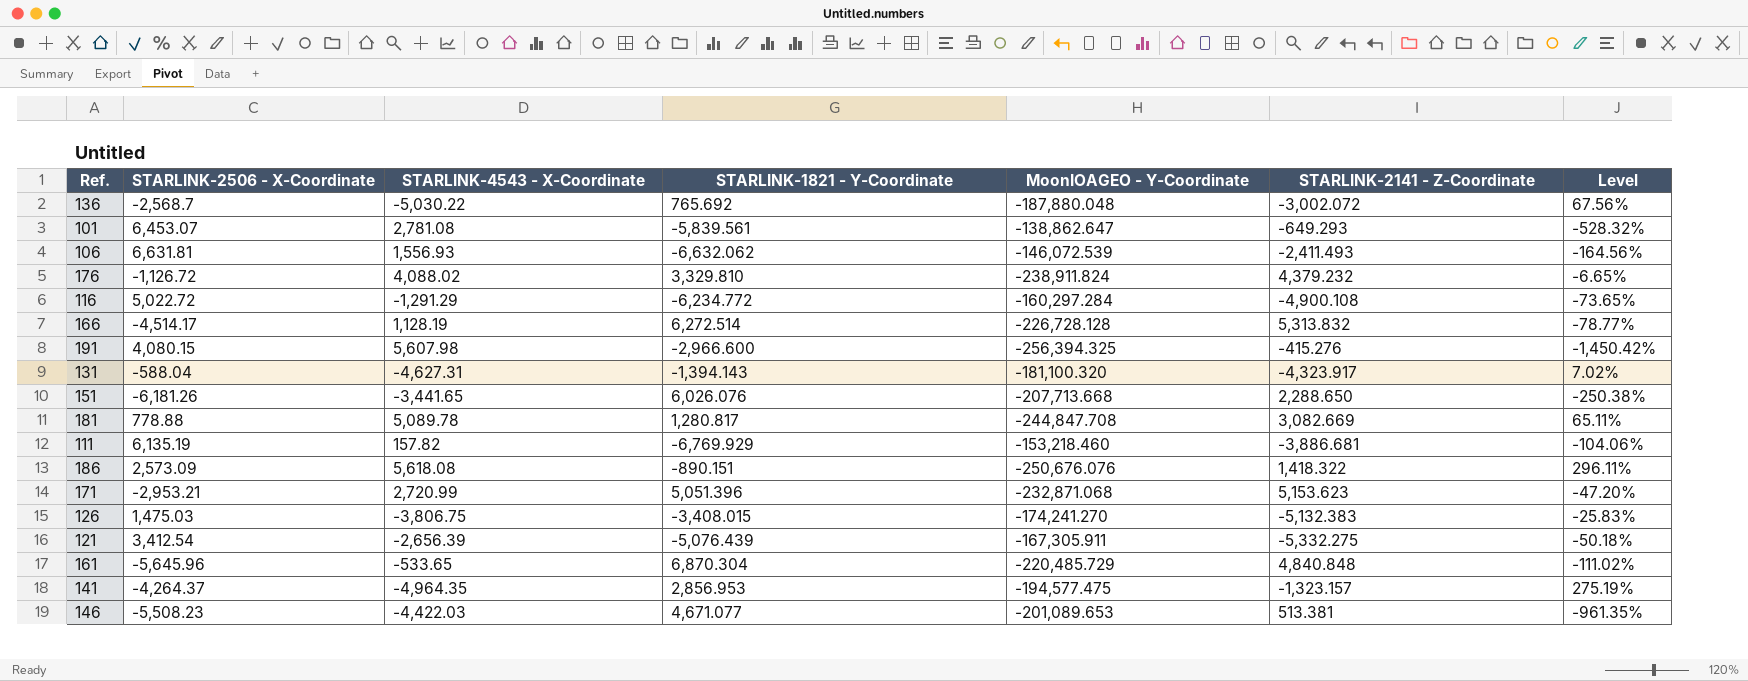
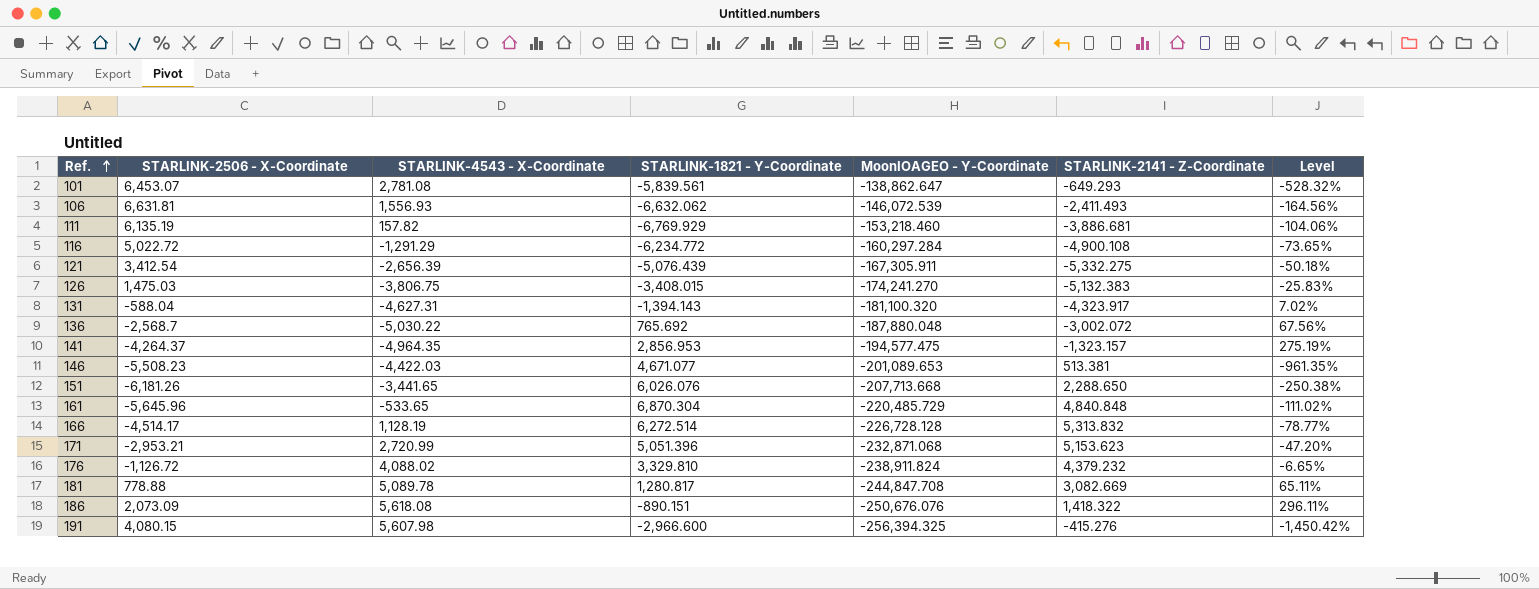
row order: none -> Ref. ascending
186 | STARLINK-2506 - X-Coordinate: 2,573.09 -> 2,073.09

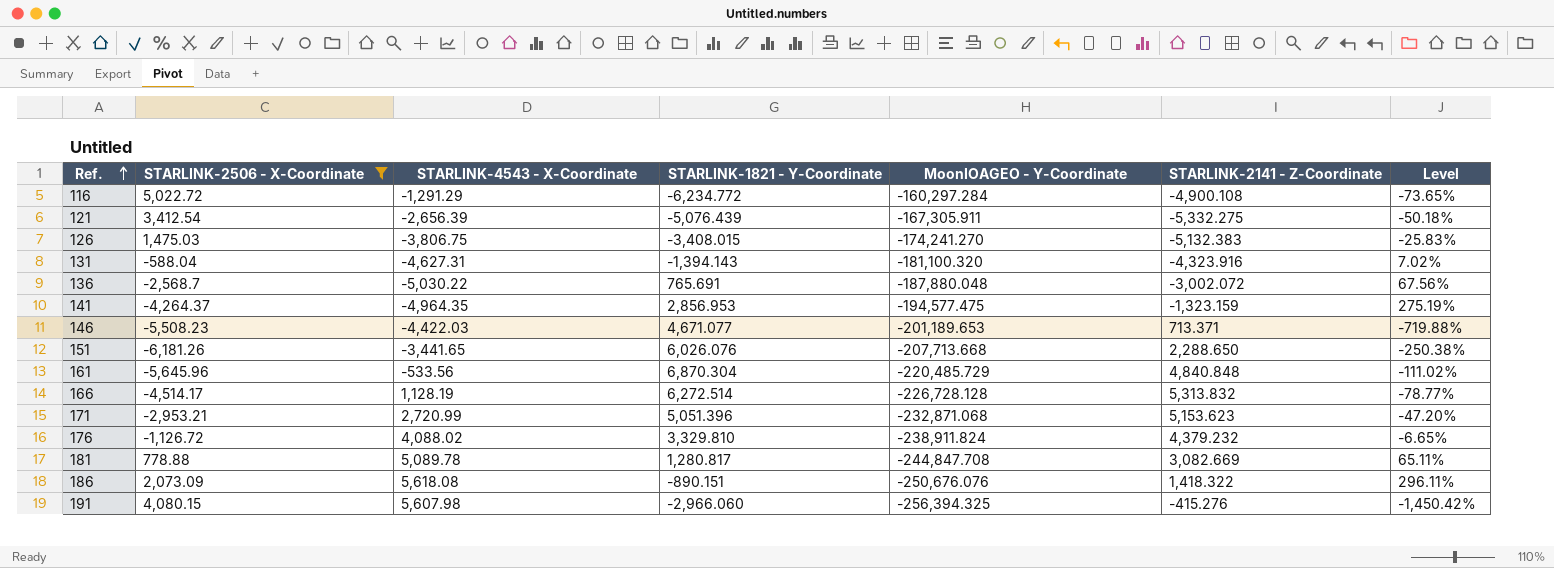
filter: none -> STARLINK-2506 - X-Coordinate <= 5,022.72
131 | STARLINK-2141 - Z-Coordinate: -4,323.917 -> -4,323.916
136 | STARLINK-1821 - Y-Coordinate: 765.692 -> 765.691
141 | STARLINK-2141 - Z-Coordinate: -1,323.157 -> -1,323.159
146 | MoonIOAGEO - Y-Coordinate: -201,089.653 -> -201,189.653
146 | STARLINK-2141 - Z-Coordinate: 513.381 -> 713.371
146 | Level: -961.35% -> -719.88%
161 | STARLINK-4543 - X-Coordinate: -533.65 -> -533.56
191 | STARLINK-1821 - Y-Coordinate: -2,966.600 -> -2,966.060

